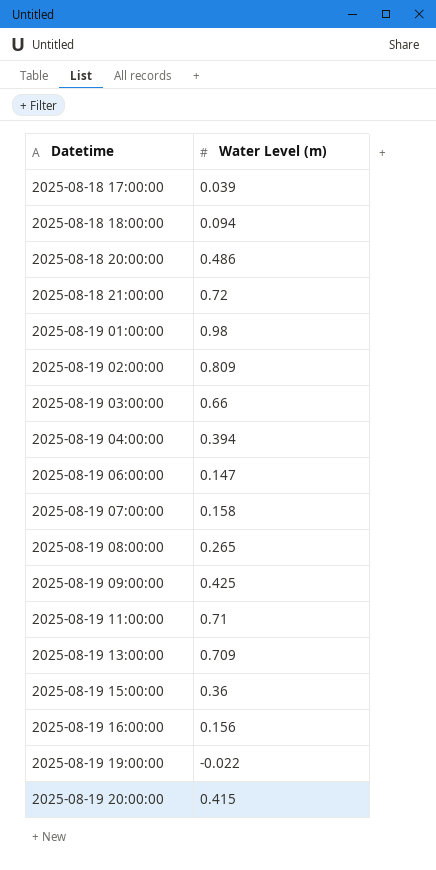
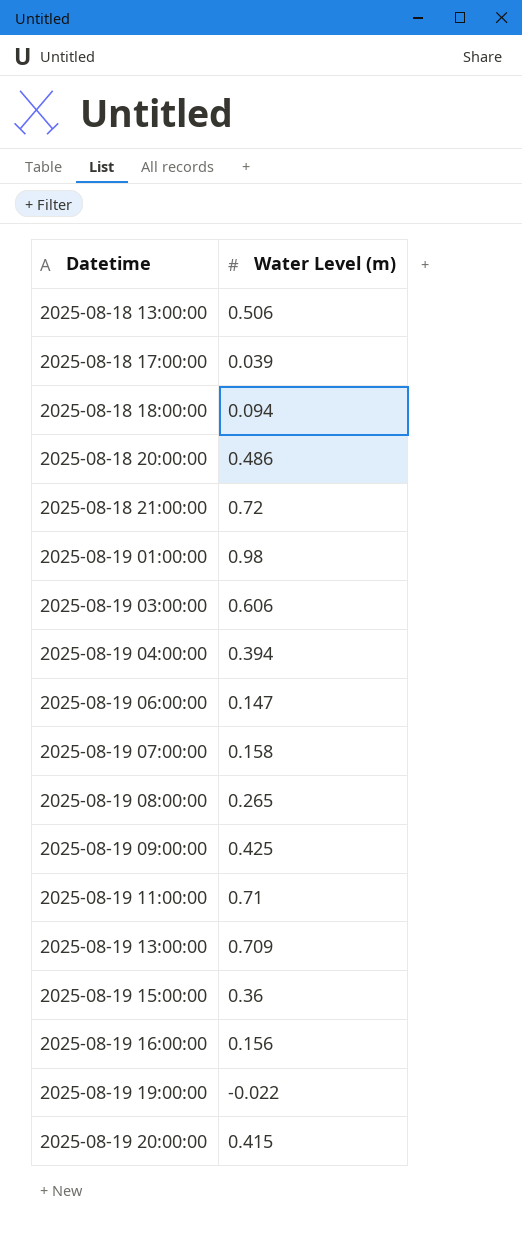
row 2025-08-19 02:00:00: 0.809 -> none
row 2025-08-18 13:00:00: none -> 0.506
2025-08-19 03:00:00 | Water Level (m): 0.66 -> 0.606

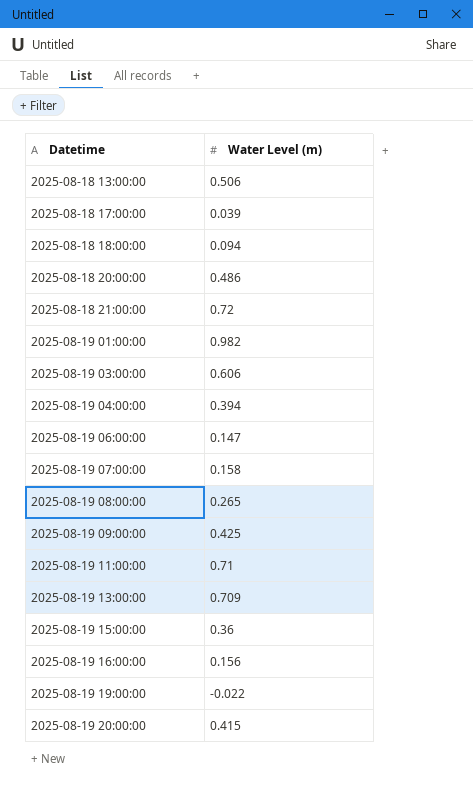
2025-08-19 01:00:00 | Water Level (m): 0.98 -> 0.982

